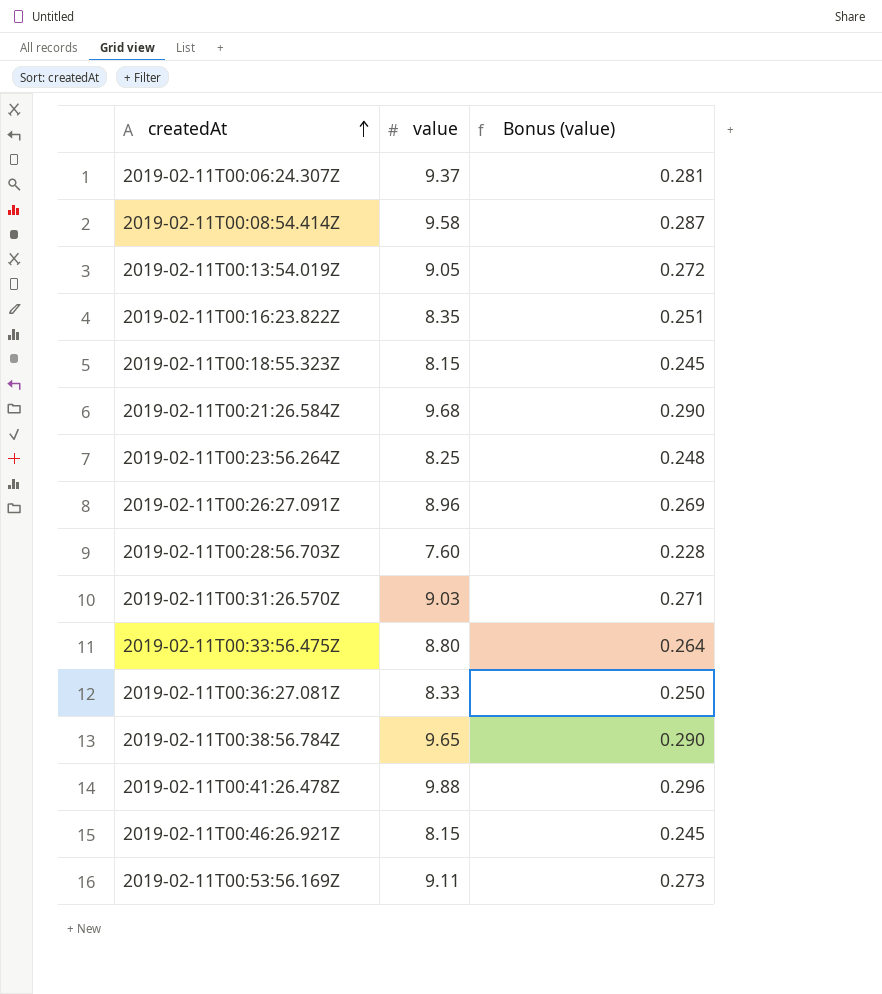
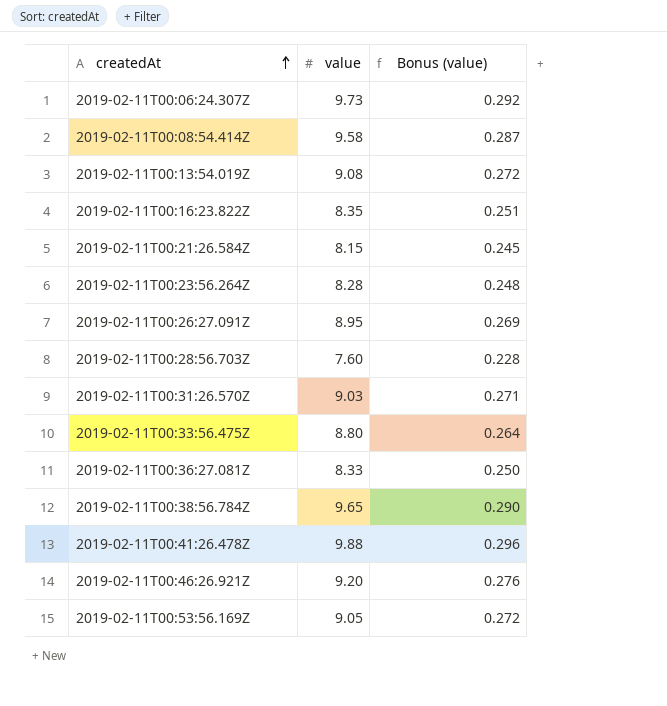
row 2019-02-11T00:18:55.323Z: 8.15 | 0.245 -> none
2019-02-11T00:06:24.307Z | value: 9.37 -> 9.73
2019-02-11T00:06:24.307Z | Bonus (value): 0.281 -> 0.292
2019-02-11T00:13:54.019Z | value: 9.05 -> 9.08
2019-02-11T00:21:26.584Z | value: 9.68 -> 8.15
2019-02-11T00:21:26.584Z | Bonus (value): 0.290 -> 0.245
2019-02-11T00:23:56.264Z | value: 8.25 -> 8.28
2019-02-11T00:26:27.091Z | value: 8.96 -> 8.95
2019-02-11T00:46:26.921Z | value: 8.15 -> 9.20
2019-02-11T00:46:26.921Z | Bonus (value): 0.245 -> 0.276
2019-02-11T00:53:56.169Z | value: 9.11 -> 9.05
2019-02-11T00:53:56.169Z | Bonus (value): 0.273 -> 0.272

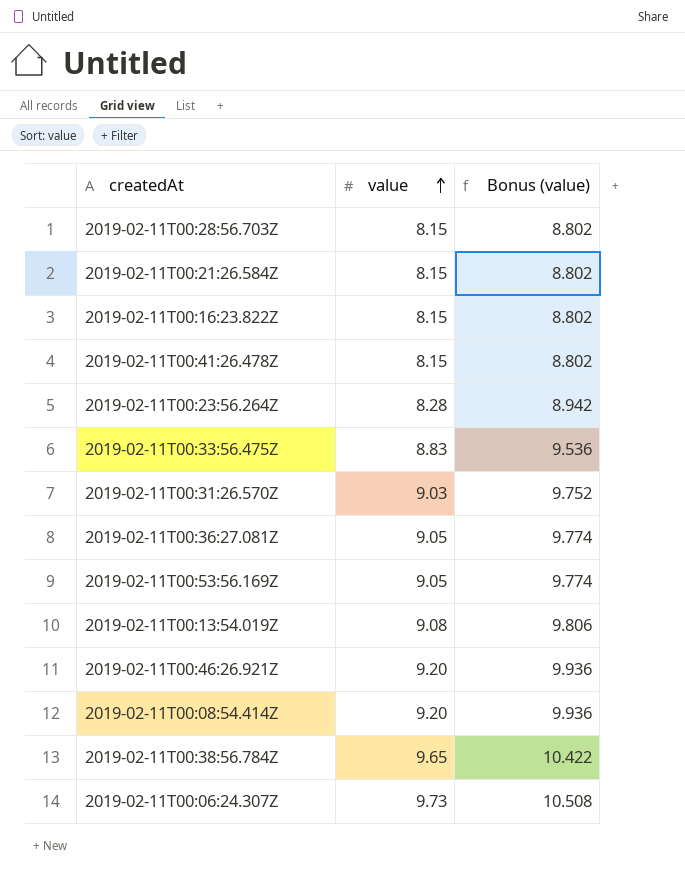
row order: createdAt ascending -> value ascending
column Bonus (value) | formula: [value] * 0.03 -> [value] * 1.08
row 2019-02-11T00:26:27.091Z: 8.95 | 0.269 -> none
2019-02-11T00:28:56.703Z | value: 7.60 -> 8.15
2019-02-11T00:16:23.822Z | value: 8.35 -> 8.15
2019-02-11T00:41:26.478Z | value: 9.88 -> 8.15
2019-02-11T00:33:56.475Z | value: 8.80 -> 8.83
2019-02-11T00:36:27.081Z | value: 8.33 -> 9.05
2019-02-11T00:08:54.414Z | value: 9.58 -> 9.20

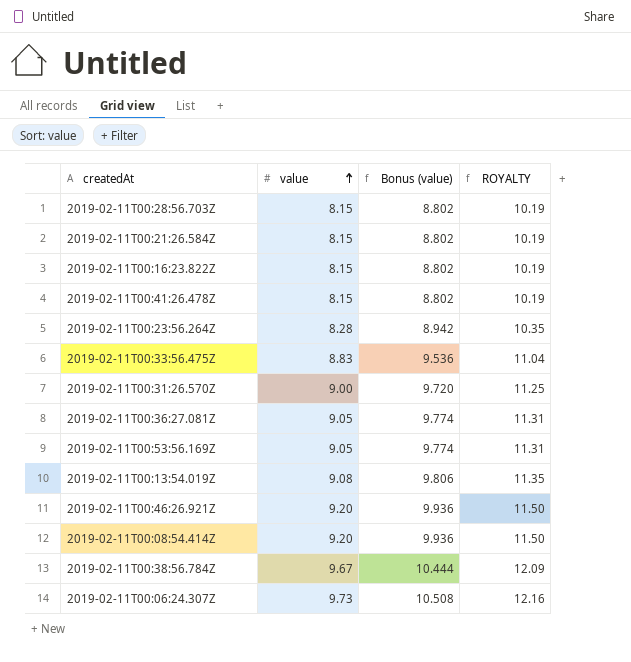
column ROYALTY | formula: none -> [value] * 1.25
2019-02-11T00:31:26.570Z | value: 9.03 -> 9.00
2019-02-11T00:31:26.570Z | Bonus (value): 9.752 -> 9.720
2019-02-11T00:38:56.784Z | value: 9.65 -> 9.67
2019-02-11T00:38:56.784Z | Bonus (value): 10.422 -> 10.444

